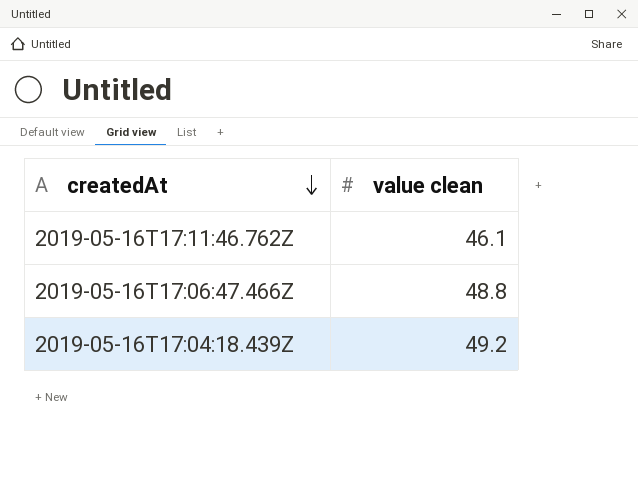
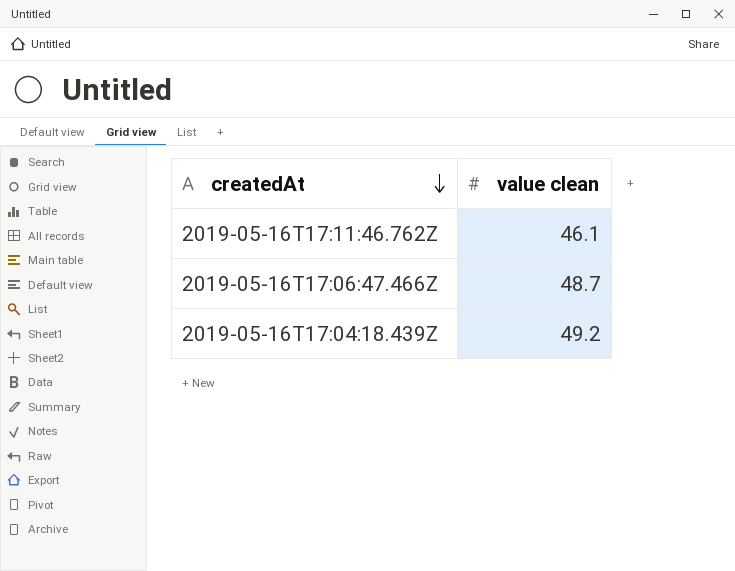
2019-05-16T17:06:47.466Z | value clean: 48.8 -> 48.7

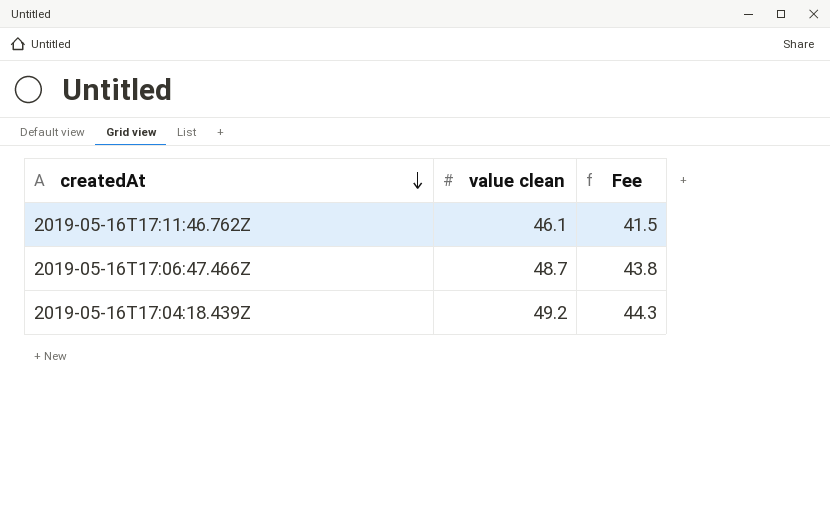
column Fee | formula: none -> [value clean] * 0.9

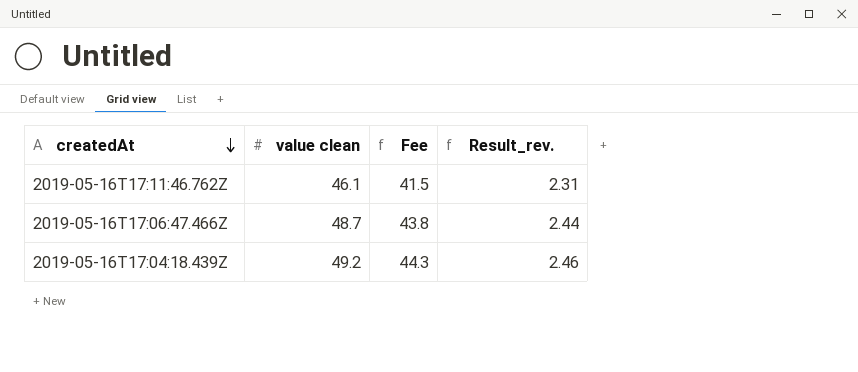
column Result_rev. | formula: none -> [value clean] * 0.05

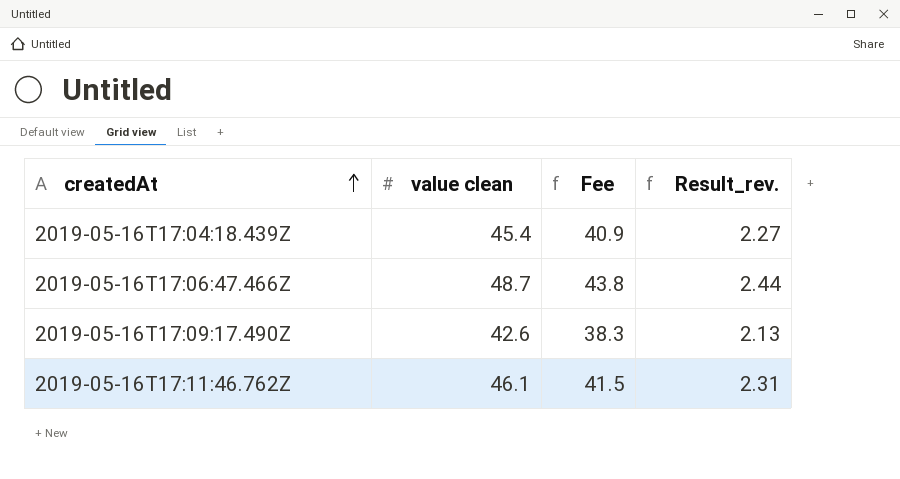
row order: createdAt descending -> createdAt ascending
2019-05-16T17:04:18.439Z | value clean: 49.2 -> 45.4
2019-05-16T17:04:18.439Z | Fee: 44.3 -> 40.9
2019-05-16T17:04:18.439Z | Result_rev.: 2.46 -> 2.27
row 2019-05-16T17:09:17.490Z: none -> 42.6 | 38.3 | 2.13

